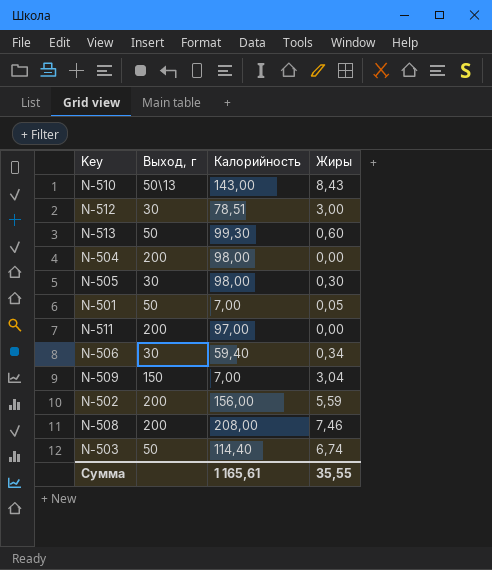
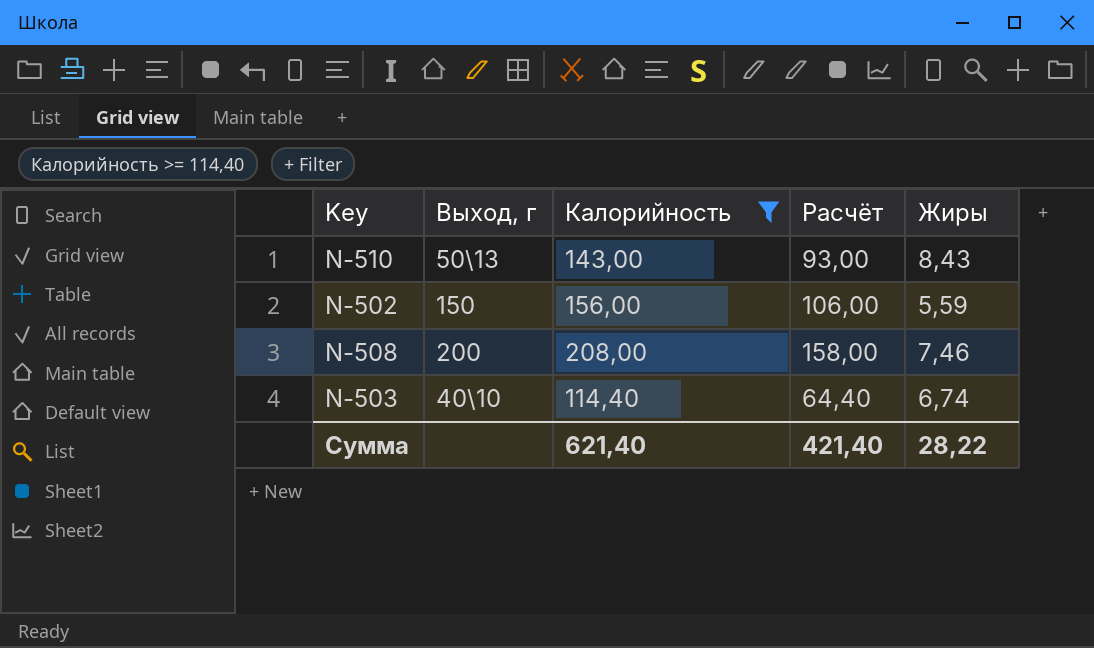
filter: none -> Калорийность >= 114,40
column Расчёт | formula: none -> [Калорийность] - 50
N-502 | Выход, г: 200 -> 150
N-503 | Выход, г: 50 -> 40\10
Сумма | Калорийность: 1 165,61 -> 621,40
Сумма | Жиры: 35,55 -> 28,22

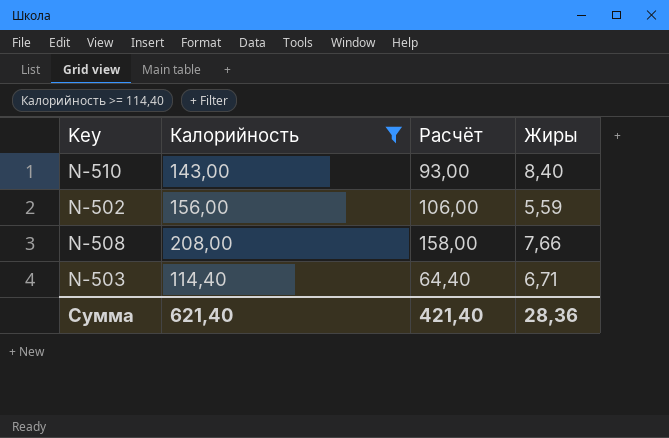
column Выход, г | position: 2 -> none
N-510 | Жиры: 8,43 -> 8,40
N-508 | Жиры: 7,46 -> 7,66
N-503 | Жиры: 6,74 -> 6,71
Сумма | Жиры: 28,22 -> 28,36

